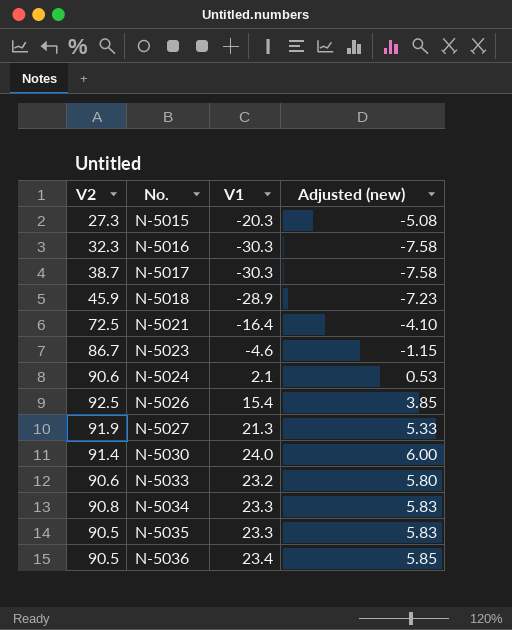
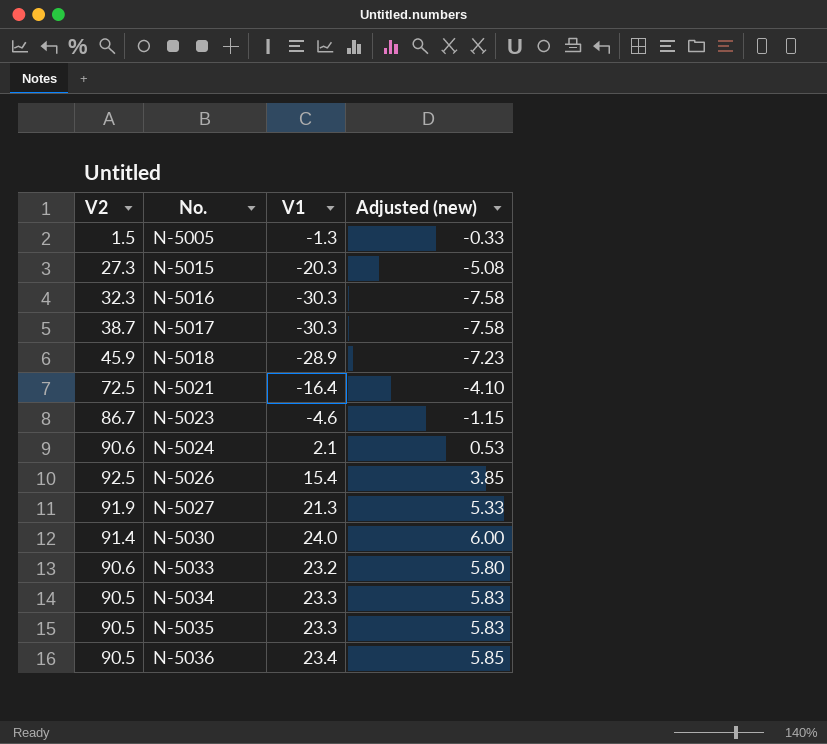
row N-5005: none -> 1.5 | -1.3 | -0.33
N-5034 | V2: 90.8 -> 90.5

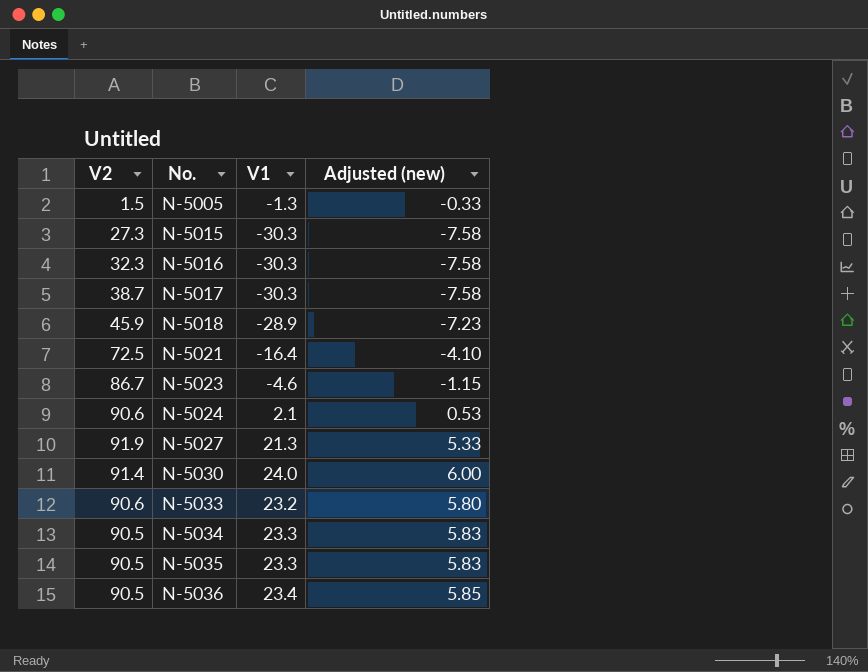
row N-5026: 92.5 | 15.4 | 3.85 -> none
N-5015 | V1: -20.3 -> -30.3
N-5015 | Adjusted (new): -5.08 -> -7.58

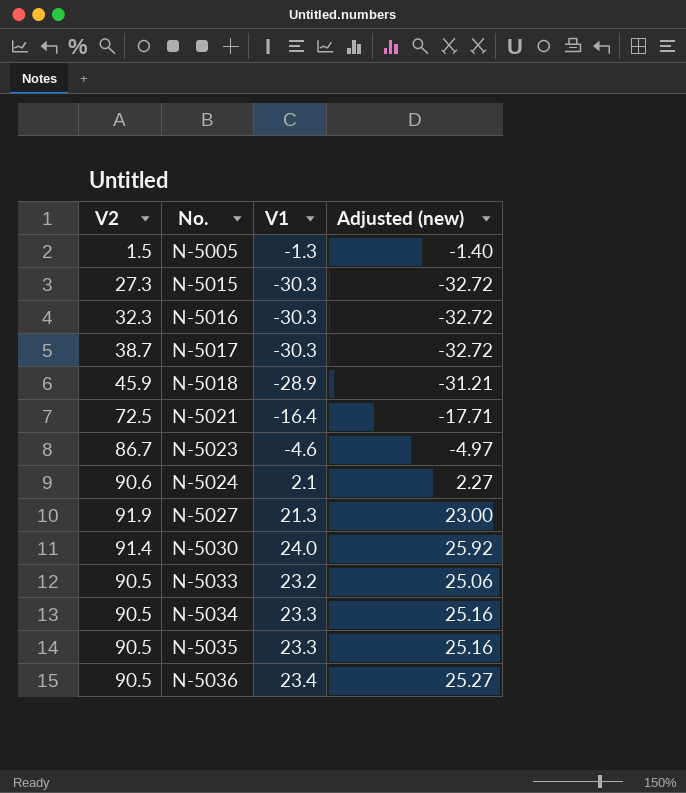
column Adjusted (new) | formula: [V1] * 0.25 -> [V1] * 1.08
N-5033 | V2: 90.6 -> 90.5

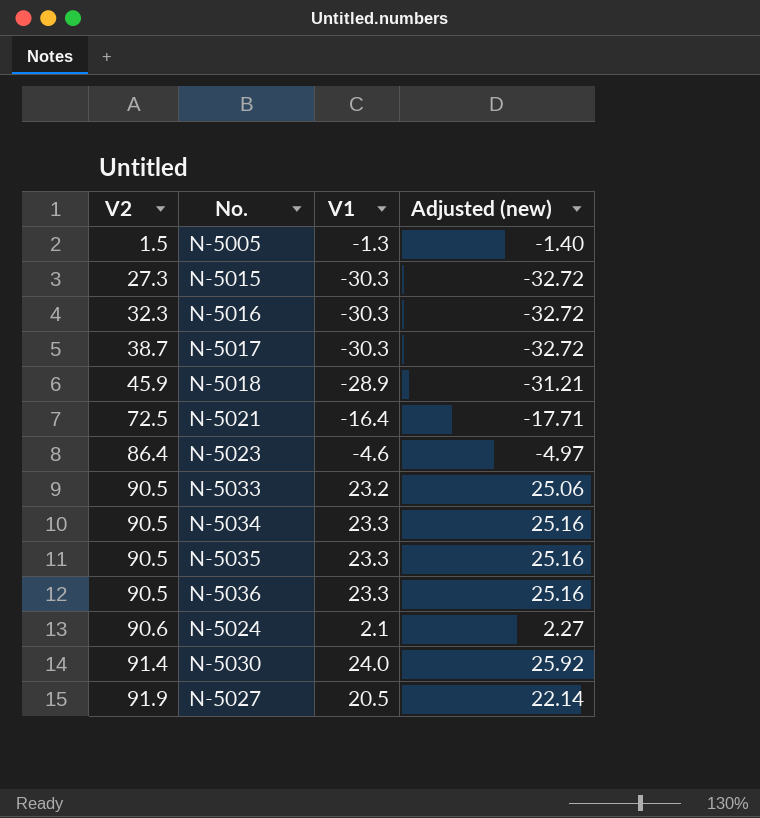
row order: No. ascending -> V2 ascending
N-5023 | V2: 86.7 -> 86.4
N-5036 | V1: 23.4 -> 23.3
N-5036 | Adjusted (new): 25.27 -> 25.16
N-5027 | V1: 21.3 -> 20.5
N-5027 | Adjusted (new): 23.00 -> 22.14

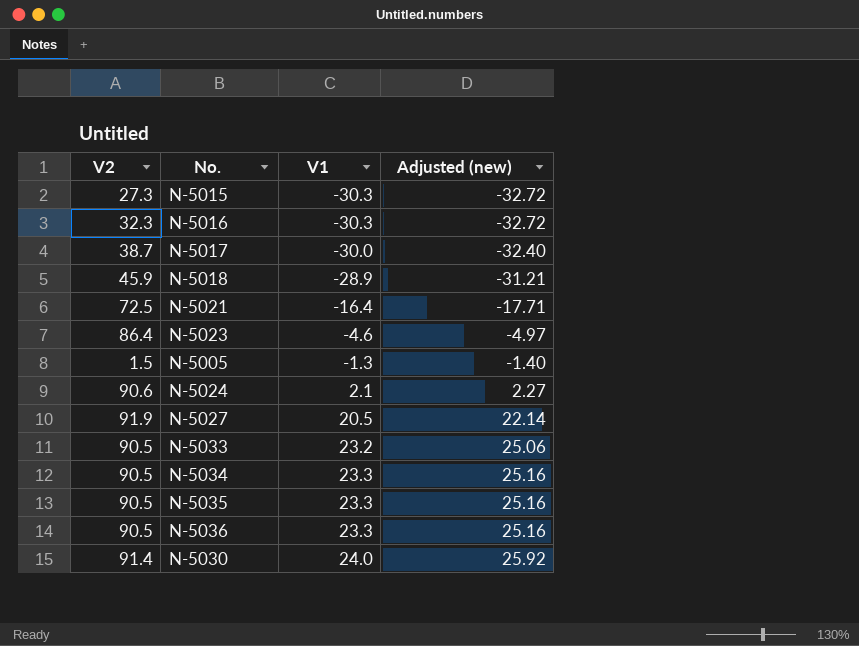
row order: V2 ascending -> V1 ascending
N-5017 | V1: -30.3 -> -30.0
N-5017 | Adjusted (new): -32.72 -> -32.40

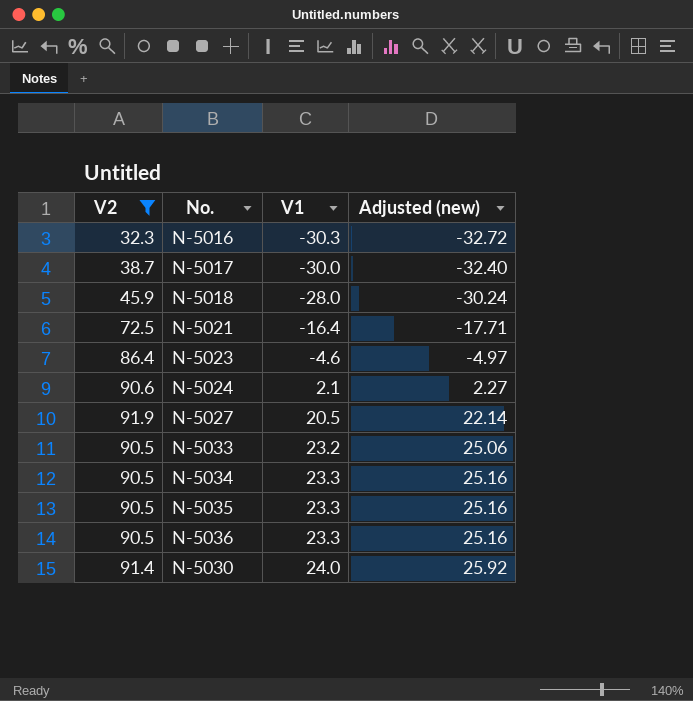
filter: none -> V2 >= 32.3
N-5018 | V1: -28.9 -> -28.0
N-5018 | Adjusted (new): -31.21 -> -30.24

